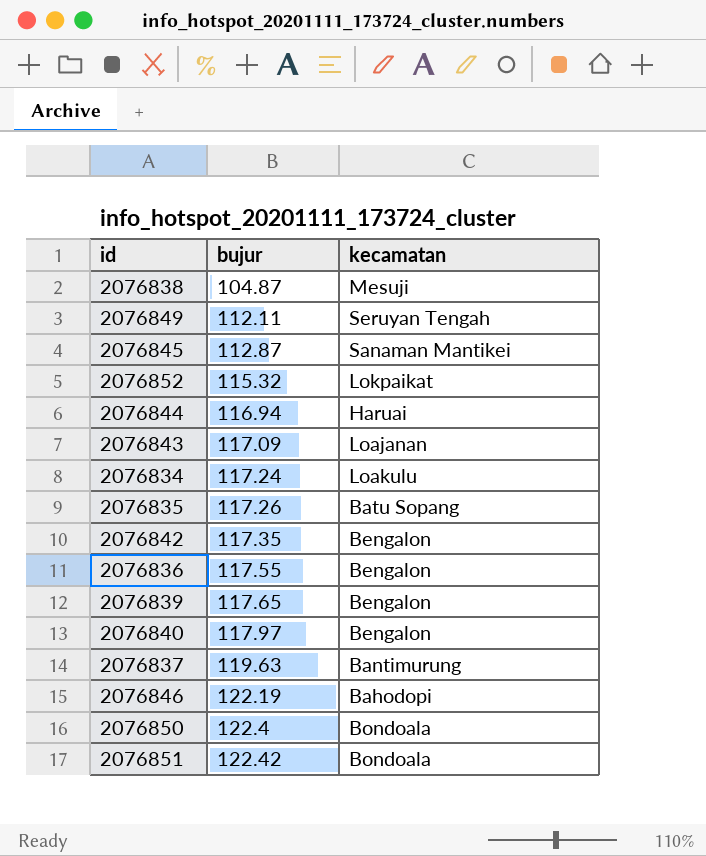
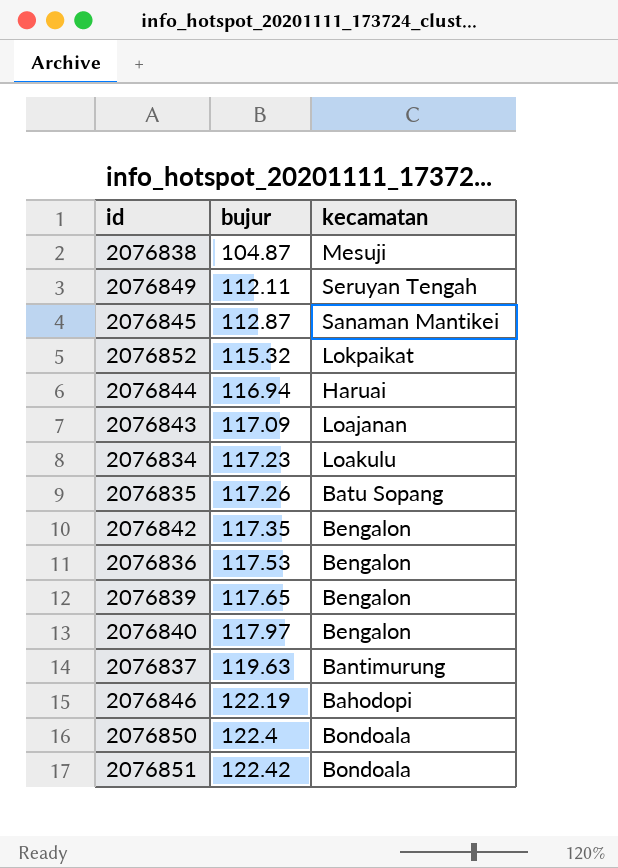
2076834 | bujur: 117.24 -> 117.23
2076836 | bujur: 117.55 -> 117.53

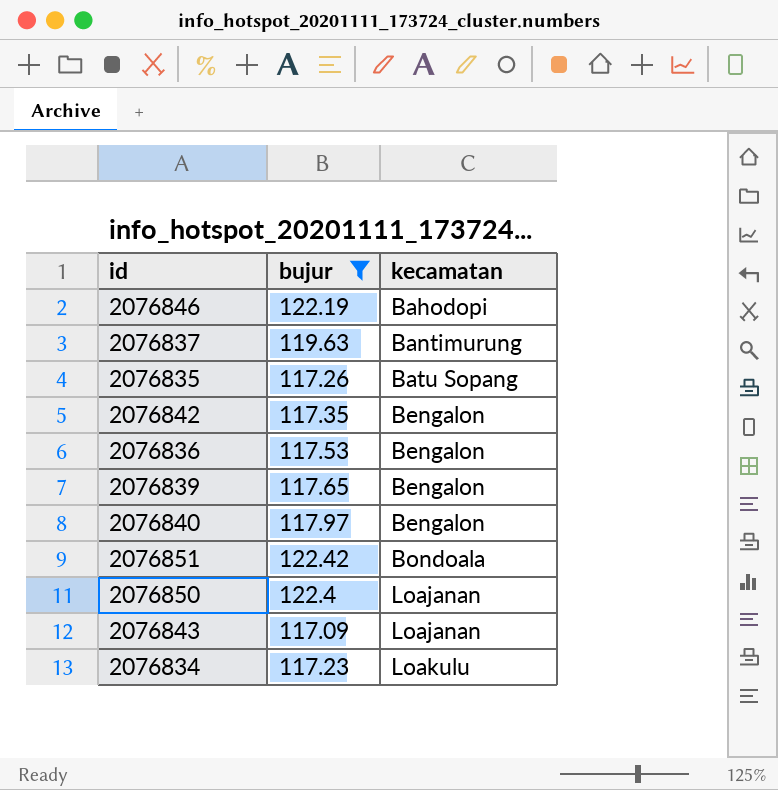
filter: none -> bujur >= 117.09
row order: bujur ascending -> kecamatan ascending
2076850 | kecamatan: Bondoala -> Loajanan

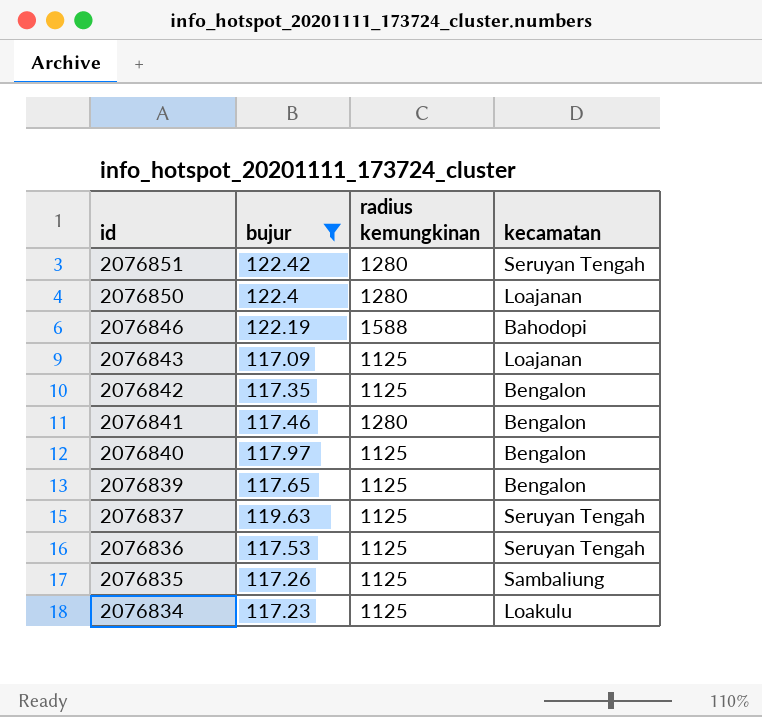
row order: kecamatan ascending -> id descending
column radius kemungkinan | position: none -> 3
2076851 | kecamatan: Bondoala -> Seruyan Tengah
row 2076841: none -> 117.46 | 1280 | Bengalon
2076837 | kecamatan: Bantimurung -> Seruyan Tengah
2076836 | kecamatan: Bengalon -> Seruyan Tengah
2076835 | kecamatan: Batu Sopang -> Sambaliung

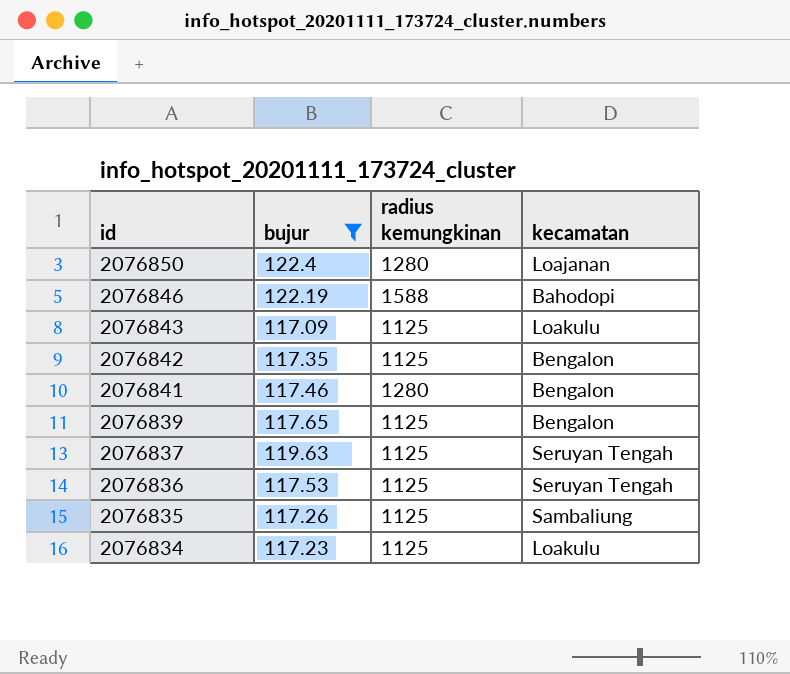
row 2076851: 122.42 | 1280 | Seruyan Tengah -> none
row 2076840: 117.97 | 1125 | Bengalon -> none
2076843 | kecamatan: Loajanan -> Loakulu

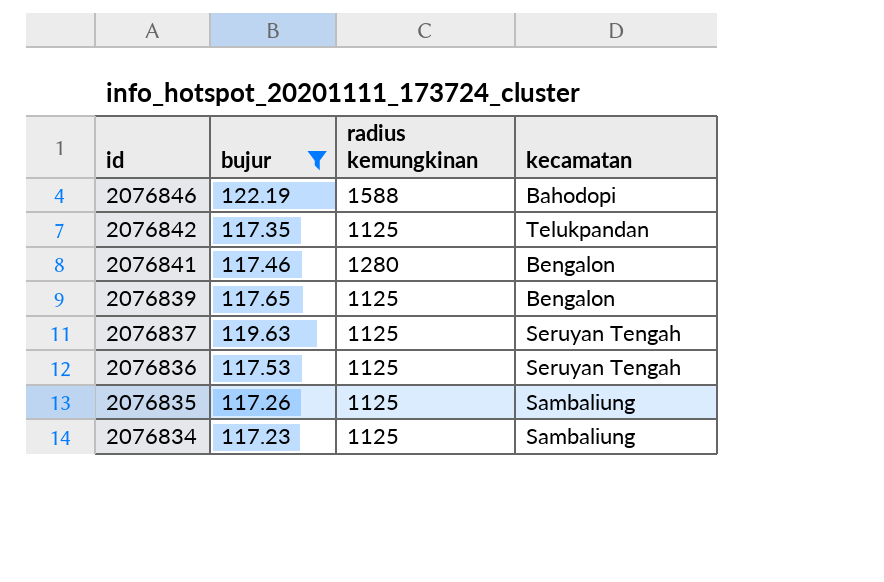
row 2076850: 122.4 | 1280 | Loajanan -> none
row 2076843: 117.09 | 1125 | Loakulu -> none
2076842 | kecamatan: Bengalon -> Telukpandan
2076834 | kecamatan: Loakulu -> Sambaliung

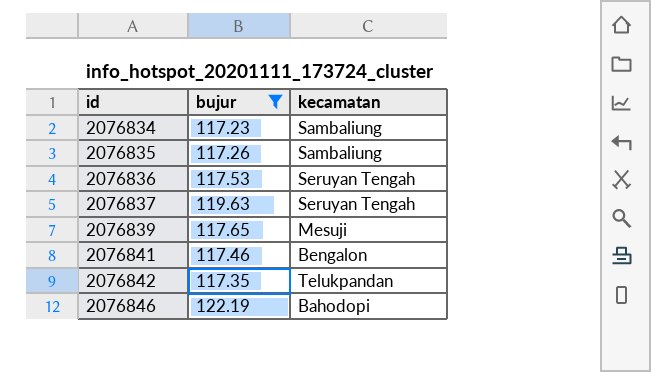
row order: id descending -> id ascending
column radius kemungkinan | position: 3 -> none
2076839 | kecamatan: Bengalon -> Mesuji

